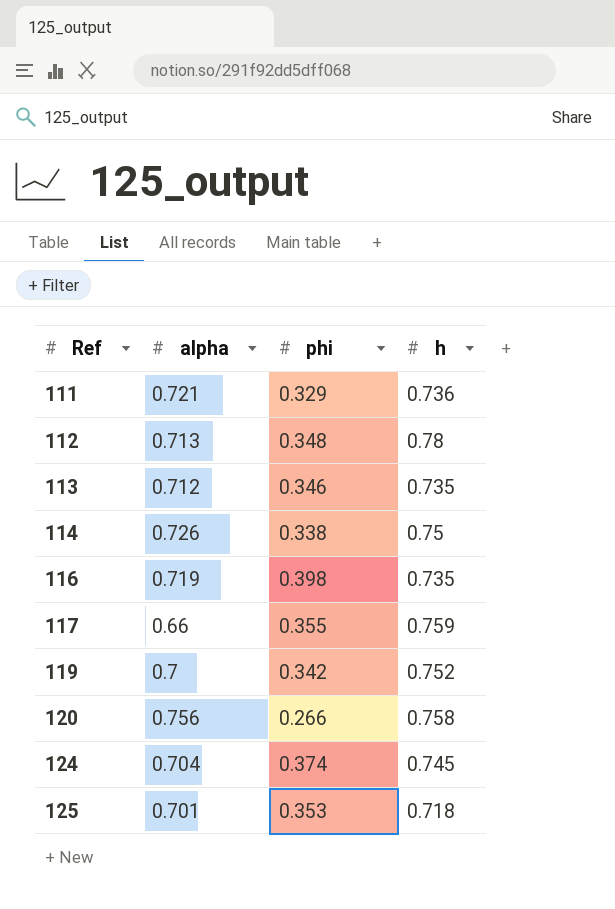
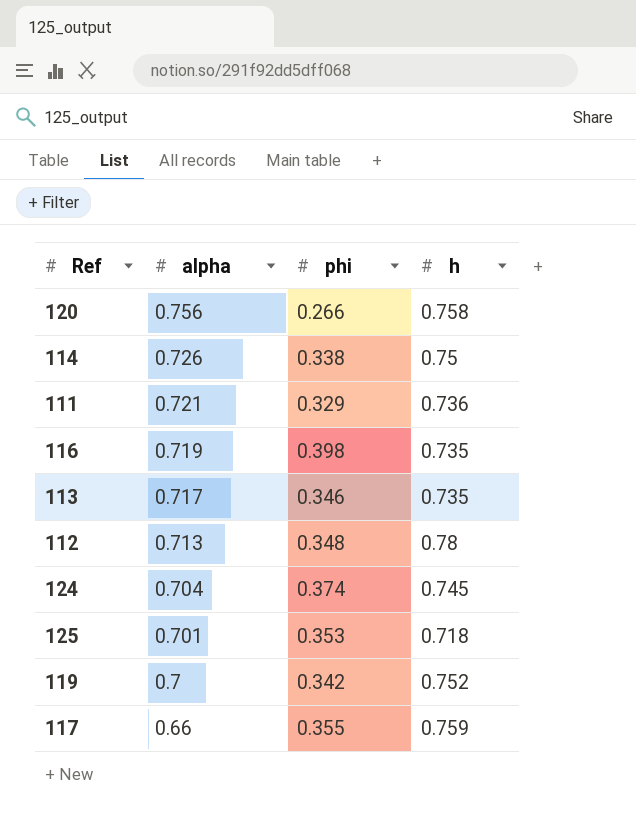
row order: Ref ascending -> alpha descending
113 | alpha: 0.712 -> 0.717

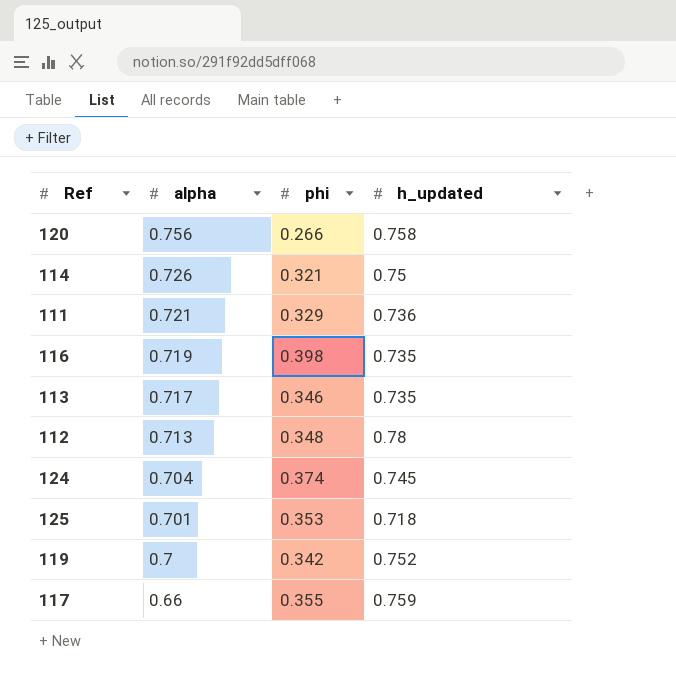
column name: h -> h_updated
114 | phi: 0.338 -> 0.321

